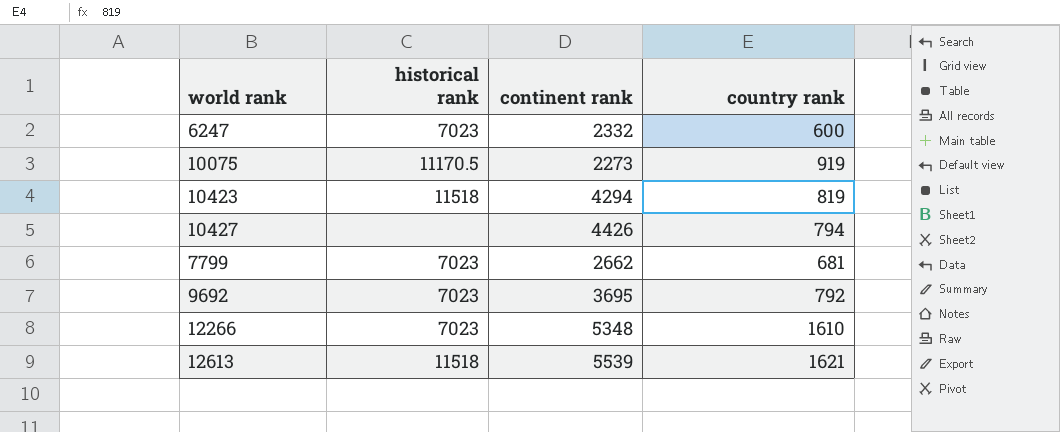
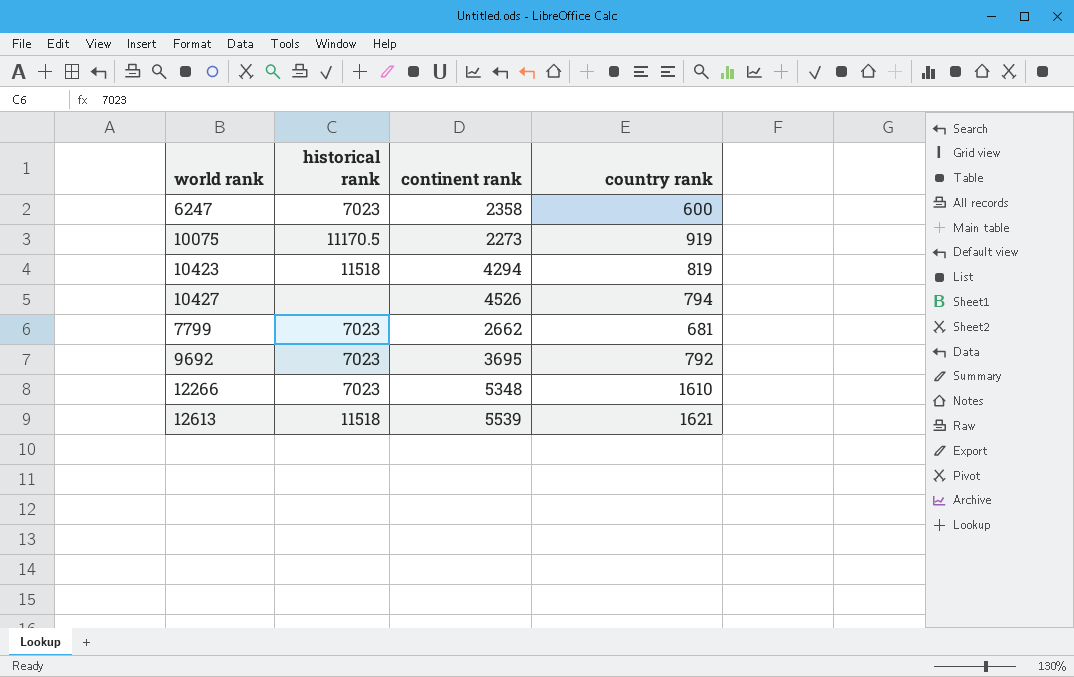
6247 | continent rank: 2332 -> 2358
10427 | continent rank: 4426 -> 4526

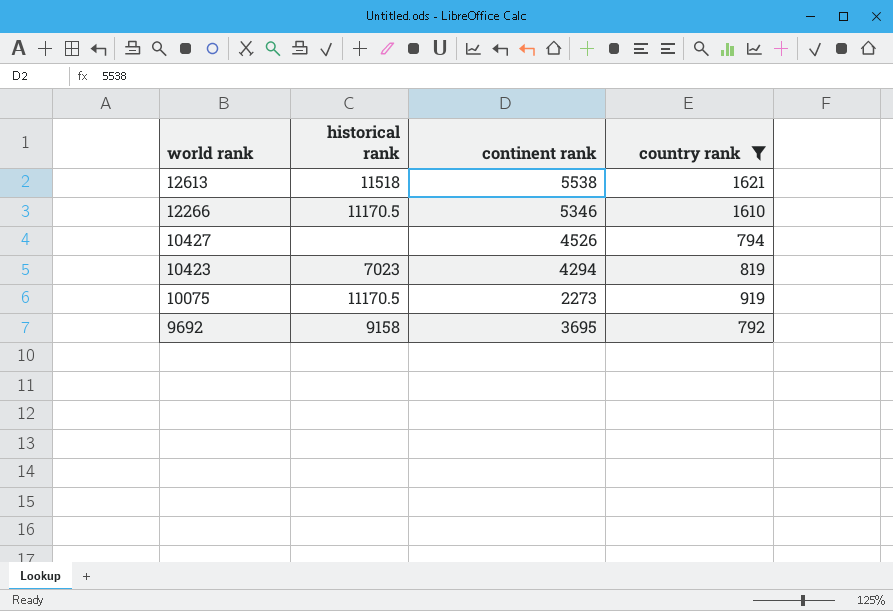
filter: none -> country rank >= 792
row order: none -> world rank descending
12613 | continent rank: 5539 -> 5538
12266 | historical rank: 7023 -> 11170.5
12266 | continent rank: 5348 -> 5346
10423 | historical rank: 11518 -> 7023
9692 | historical rank: 7023 -> 9158

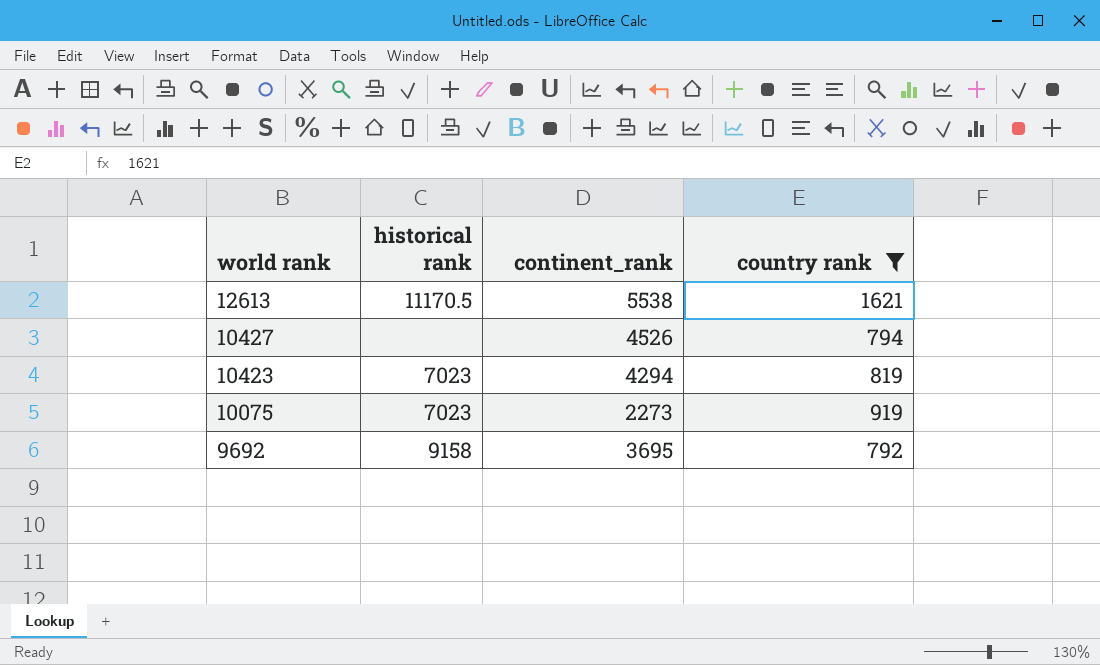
column name: continent rank -> continent_rank
row 12266: 11170.5 | 5346 | 1610 -> none
12613 | historical rank: 11518 -> 11170.5
10075 | historical rank: 11170.5 -> 7023

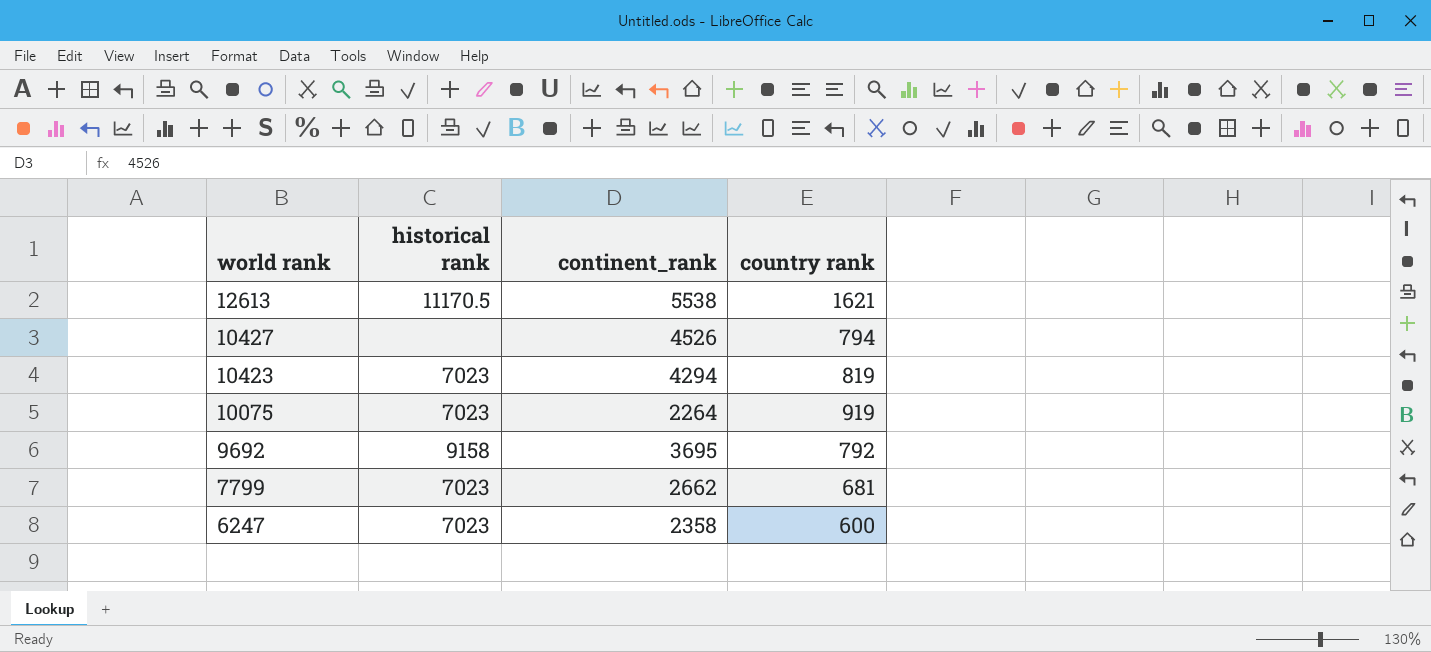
filter: country rank >= 792 -> none
10075 | continent_rank: 2273 -> 2264

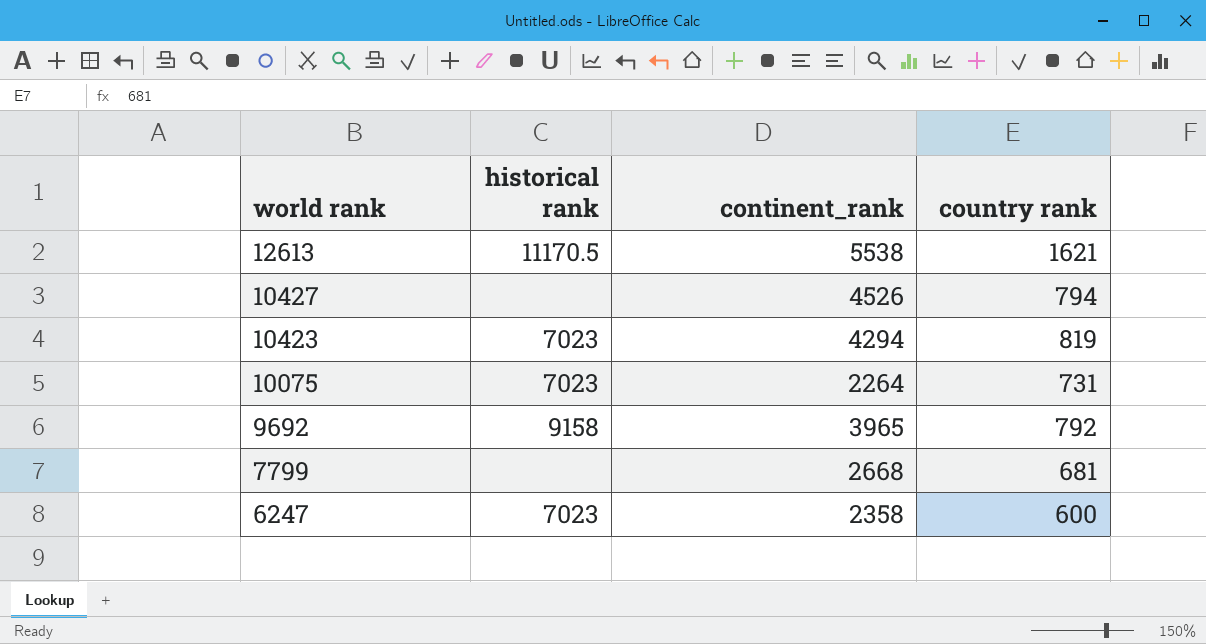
10075 | country rank: 919 -> 731
9692 | continent_rank: 3695 -> 3965
7799 | historical rank: 7023 -> none
7799 | continent_rank: 2662 -> 2668

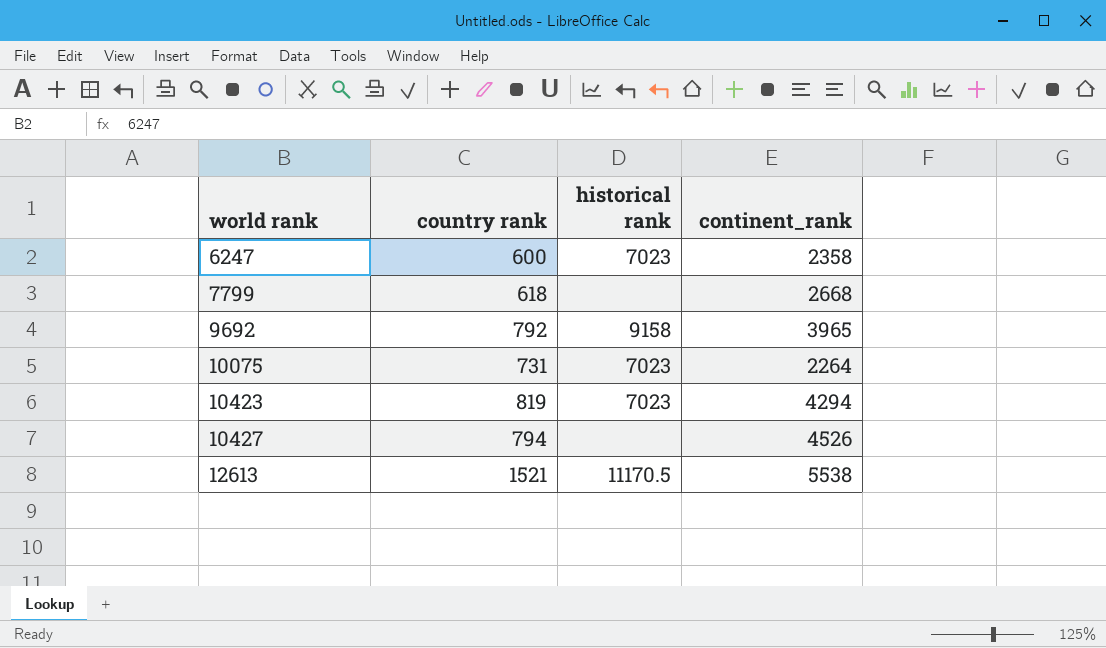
row order: world rank descending -> world rank ascending
column country rank | position: 4 -> 2
7799 | country rank: 681 -> 618
12613 | country rank: 1621 -> 1521

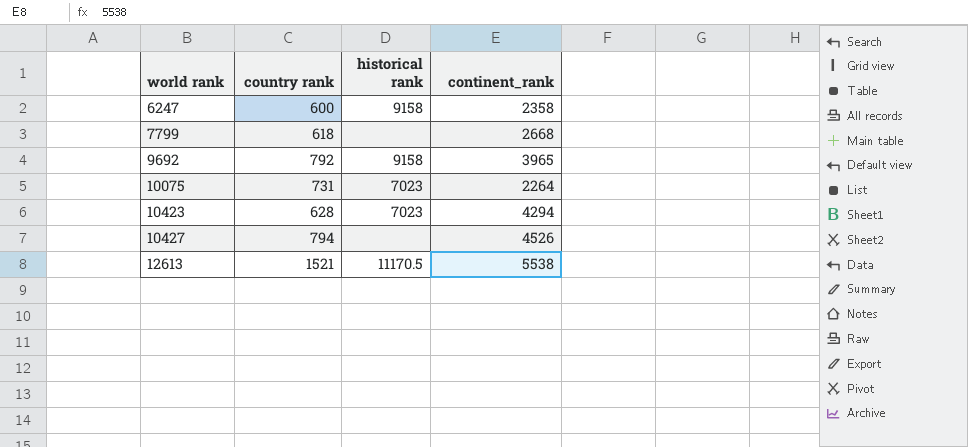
6247 | historical rank: 7023 -> 9158
10423 | country rank: 819 -> 628

